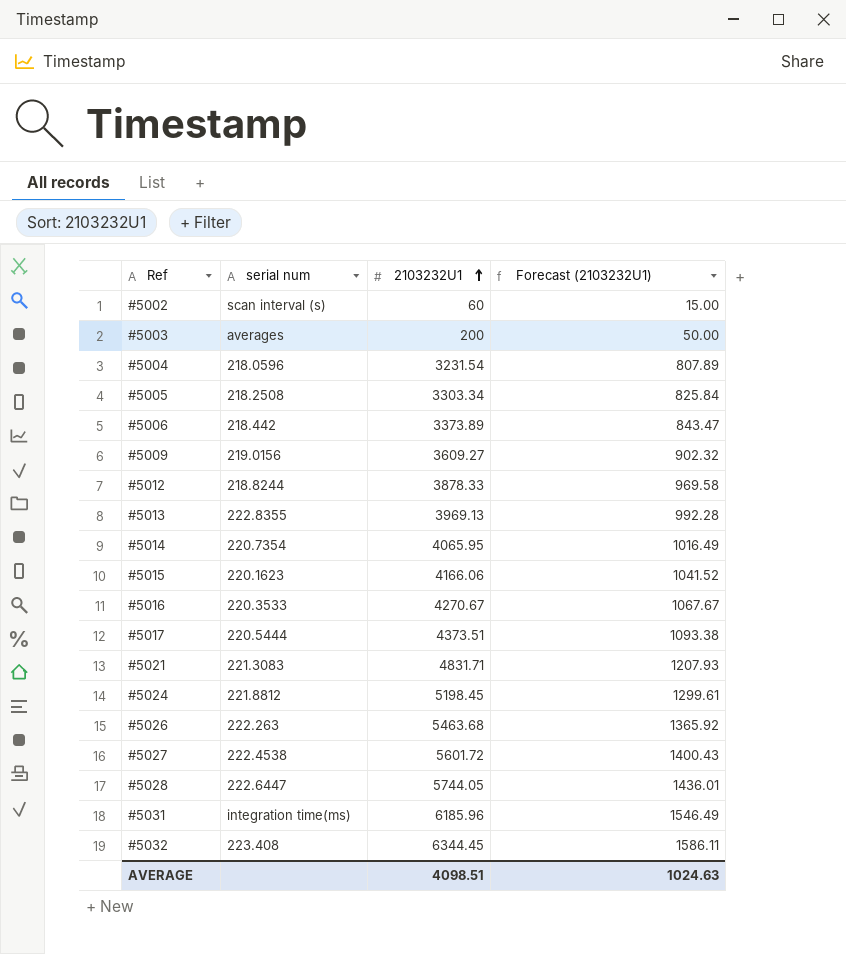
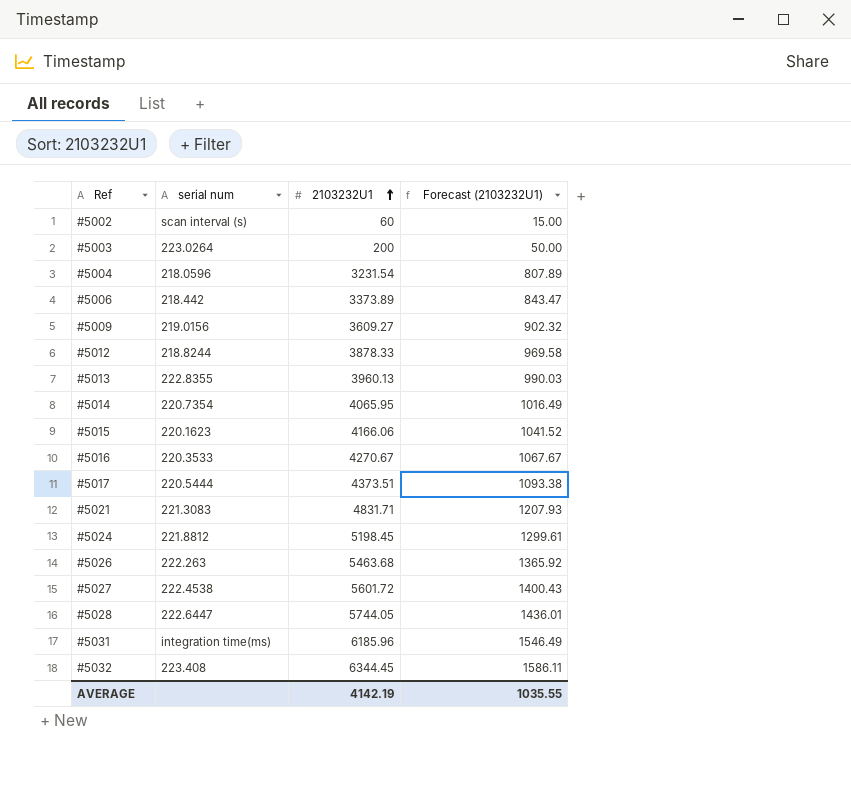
row #5005: 218.2508 | 3303.34 | 825.84 -> none
#5003 | serial num: averages -> 223.0264
#5013 | 2103232U1: 3969.13 -> 3960.13
#5013 | Forecast (2103232U1): 992.28 -> 990.03
AVERAGE | 2103232U1: 4098.51 -> 4142.19
AVERAGE | Forecast (2103232U1): 1024.63 -> 1035.55

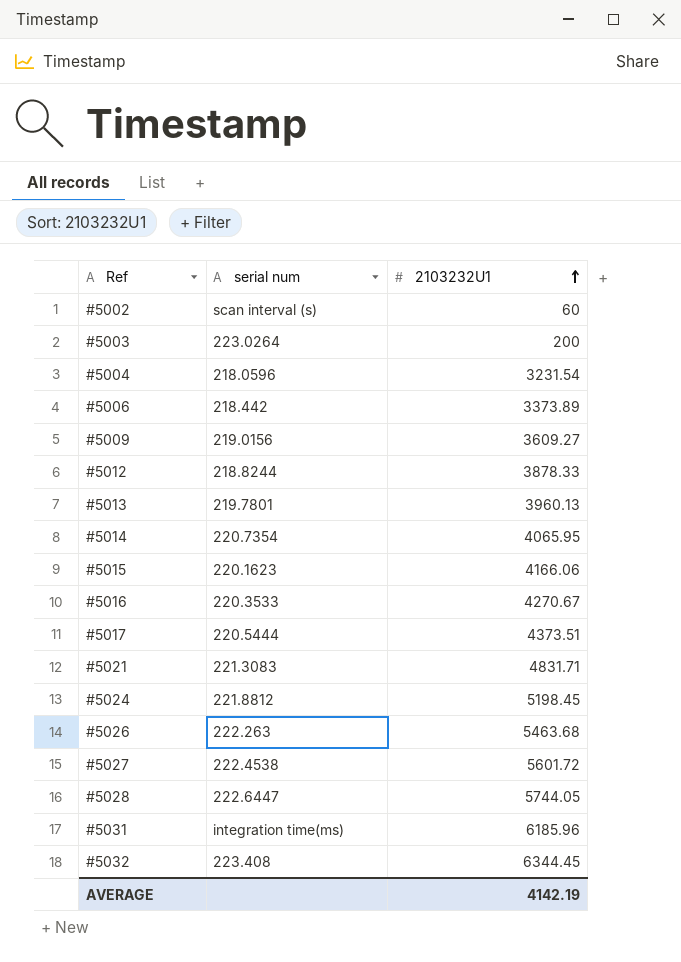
column Forecast (2103232U1) | formula: [2103232U1] * 0.25 -> none
#5013 | serial num: 222.8355 -> 219.7801

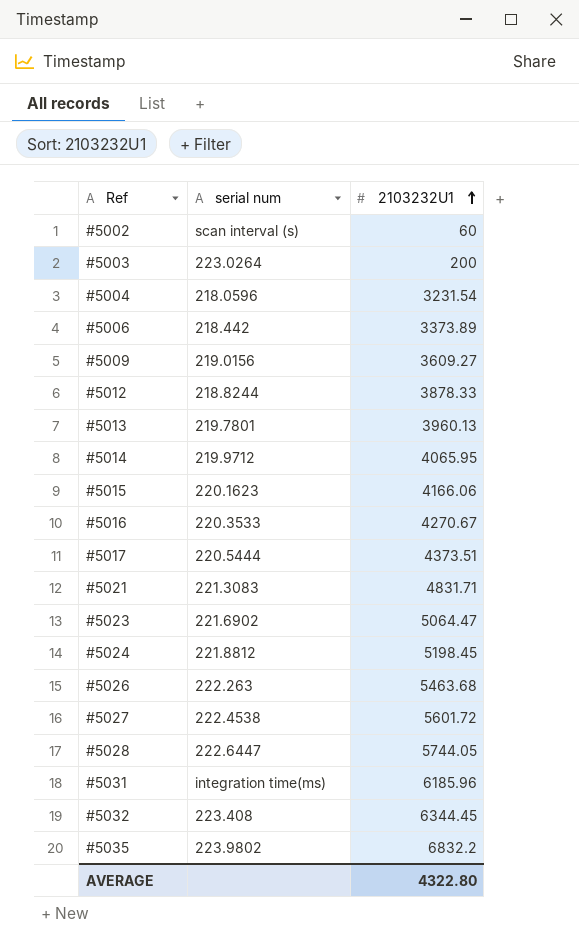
#5014 | serial num: 220.7354 -> 219.9712
row #5023: none -> 221.6902 | 5064.47
row #5035: none -> 223.9802 | 6832.2
AVERAGE | 2103232U1: 4142.19 -> 4322.80

